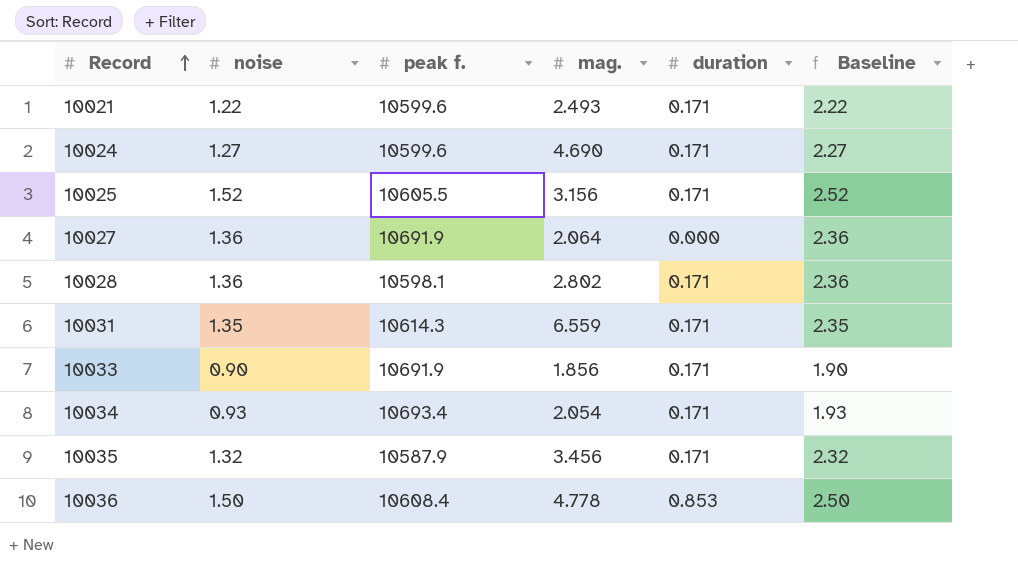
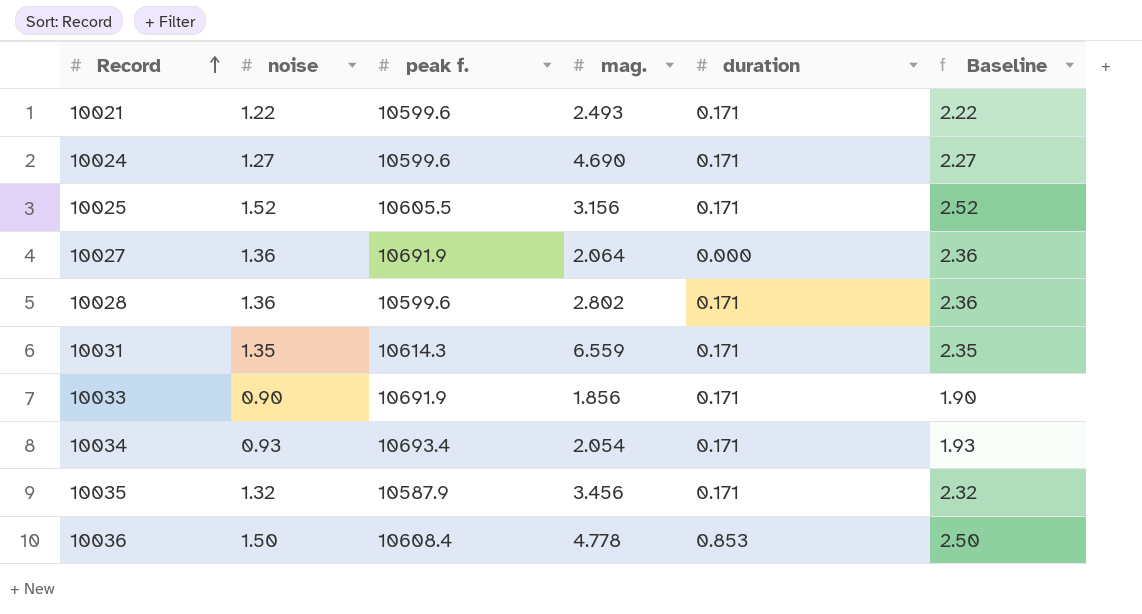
10028 | peak f.: 10598.1 -> 10599.6

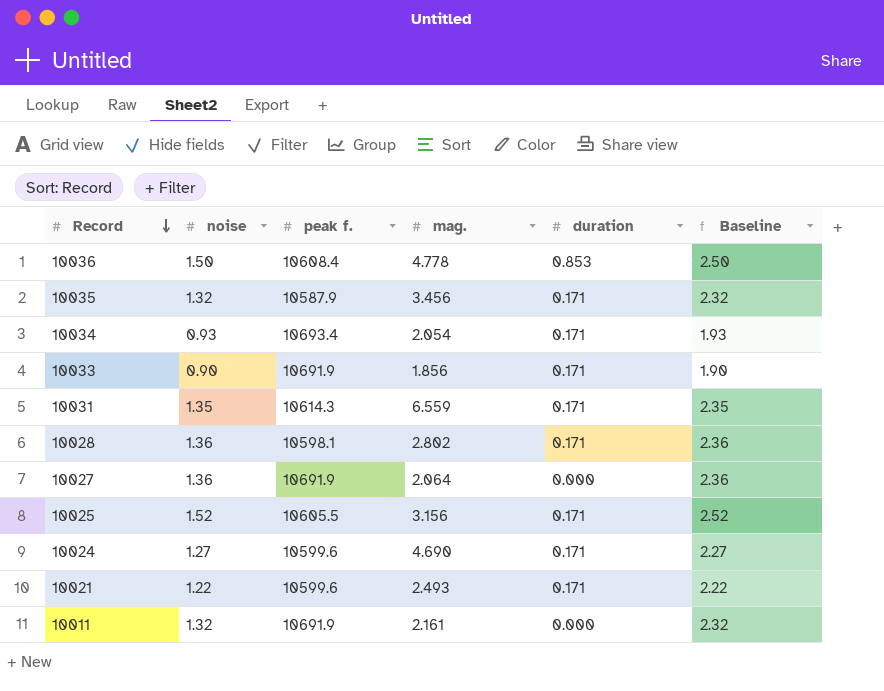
row order: Record ascending -> Record descending
10028 | peak f.: 10599.6 -> 10598.1
row 10011: none -> 1.32 | 10691.9 | 2.161 | 0.000 | 2.32

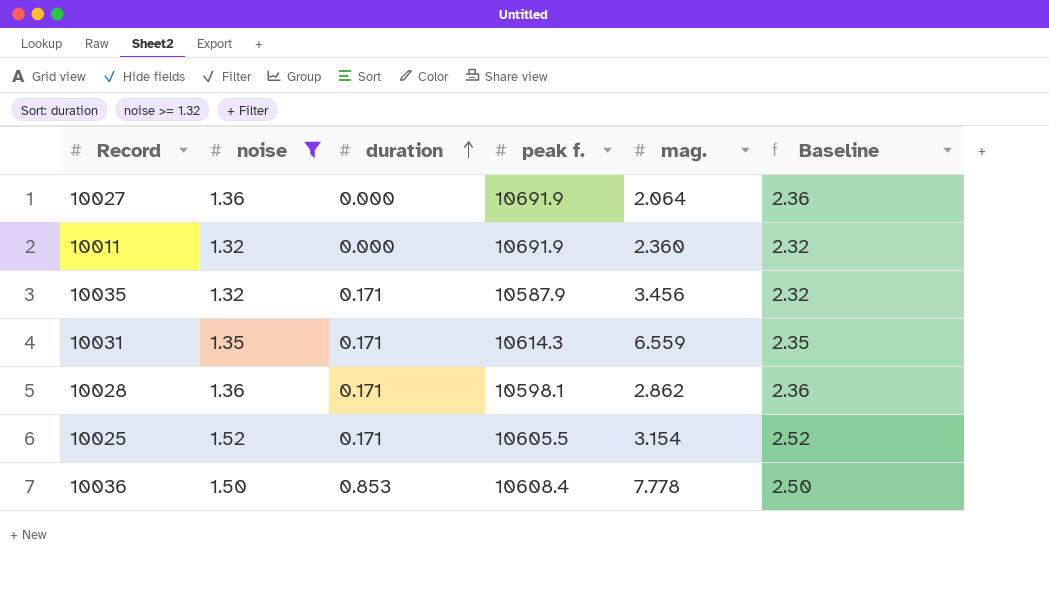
filter: none -> noise >= 1.32
row order: Record descending -> duration ascending
column duration | position: 5 -> 3
10011 | mag.: 2.161 -> 2.360
10028 | mag.: 2.802 -> 2.862
10025 | mag.: 3.156 -> 3.154
10036 | mag.: 4.778 -> 7.778

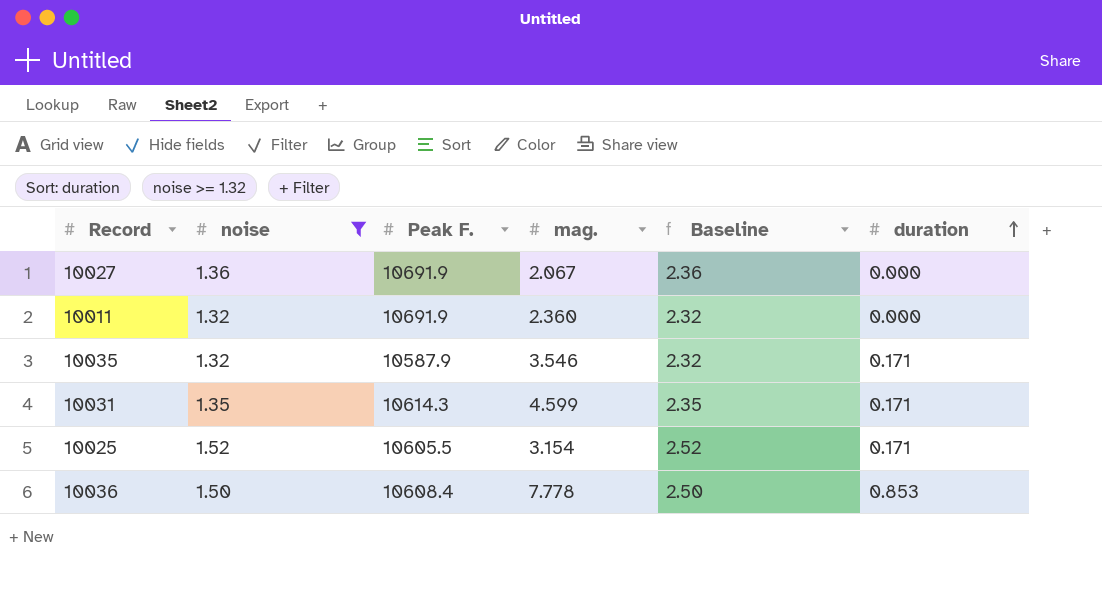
column name: peak f. -> Peak F.
column duration | position: 3 -> 6
row 10028: 1.36 | 0.171 | 10598.1 | 2.862 | 2.36 -> none
10027 | mag.: 2.064 -> 2.067
10035 | mag.: 3.456 -> 3.546
10031 | mag.: 6.559 -> 4.599

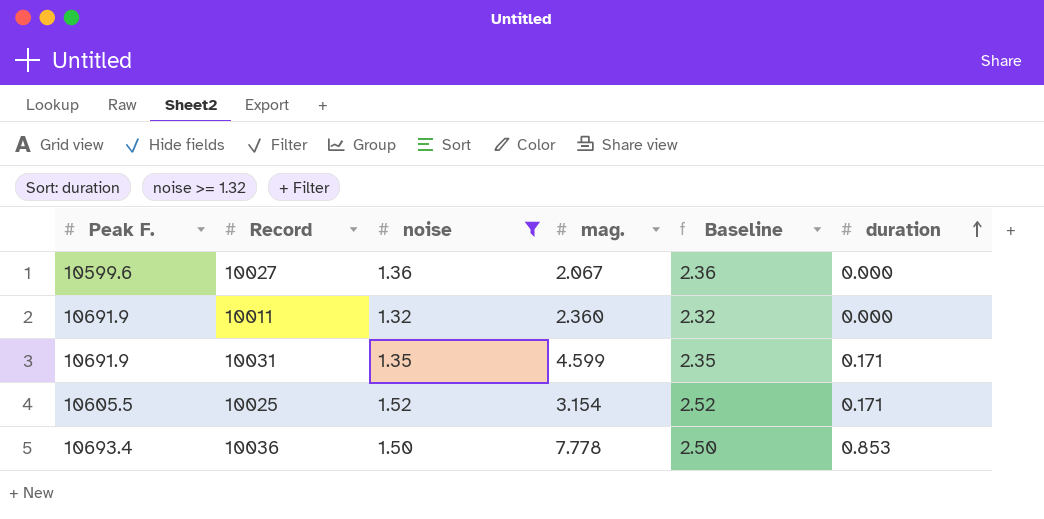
column Peak F. | position: 3 -> 1
row 10035: 1.32 | 10587.9 | 3.546 | 2.32 | 0.171 -> none
10027 | Peak F.: 10691.9 -> 10599.6
10031 | Peak F.: 10614.3 -> 10691.9
10036 | Peak F.: 10608.4 -> 10693.4

